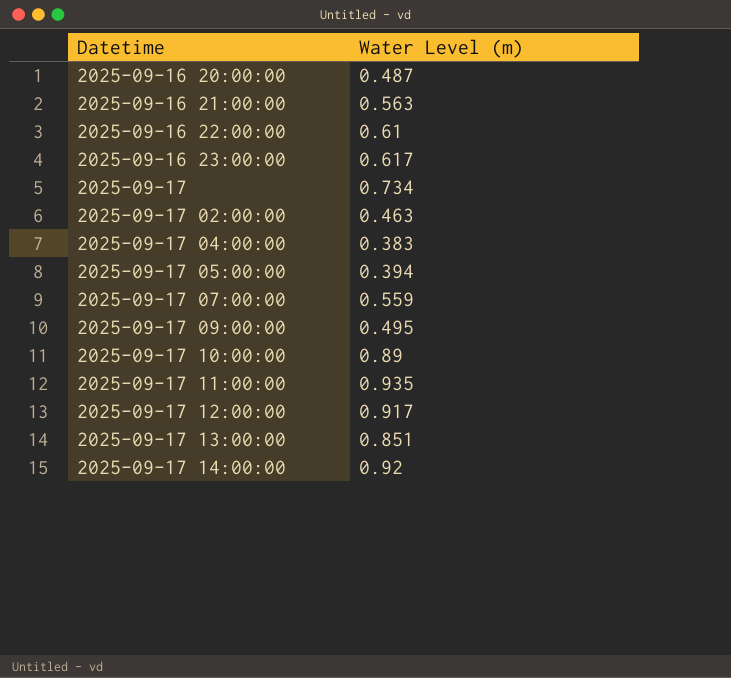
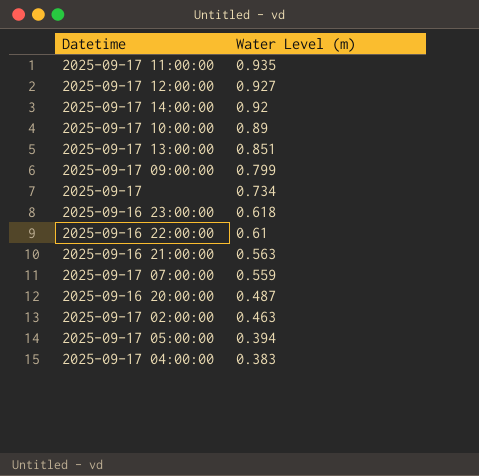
row order: Datetime ascending -> Water Level (m) descending
2025-09-17 12:00:00 | Water Level (m): 0.917 -> 0.927
2025-09-17 09:00:00 | Water Level (m): 0.495 -> 0.799
2025-09-16 23:00:00 | Water Level (m): 0.617 -> 0.618

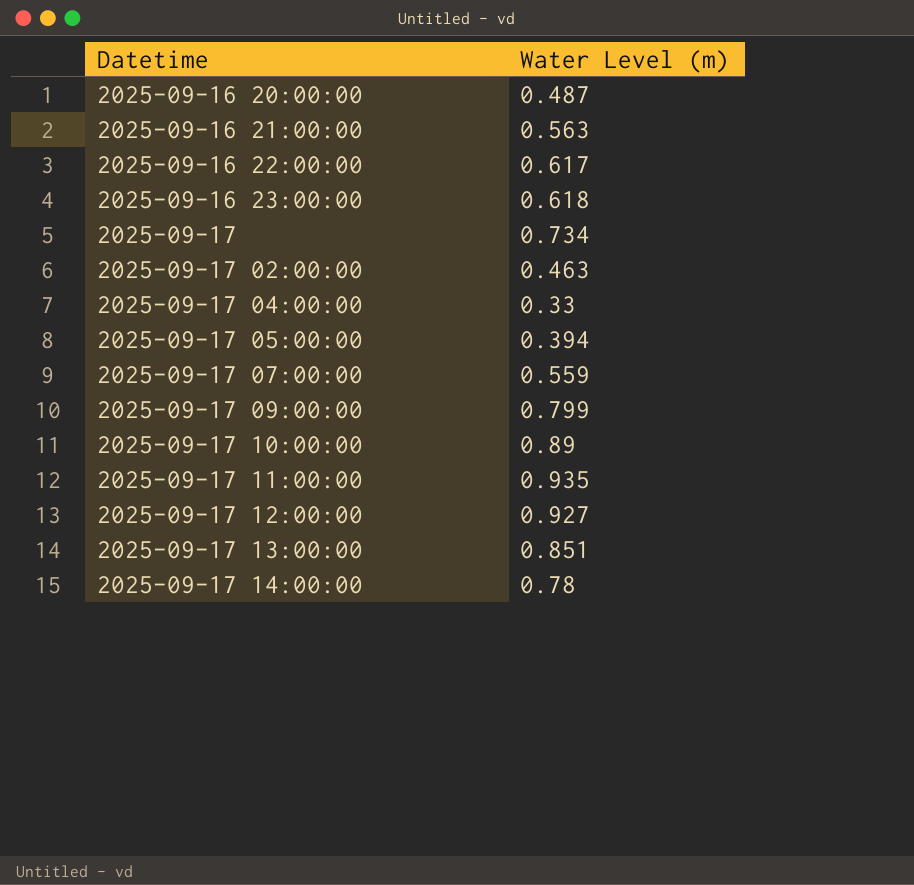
row order: Water Level (m) descending -> Datetime ascending
2025-09-16 22:00:00 | Water Level (m): 0.61 -> 0.617
2025-09-17 04:00:00 | Water Level (m): 0.383 -> 0.33
2025-09-17 14:00:00 | Water Level (m): 0.92 -> 0.78

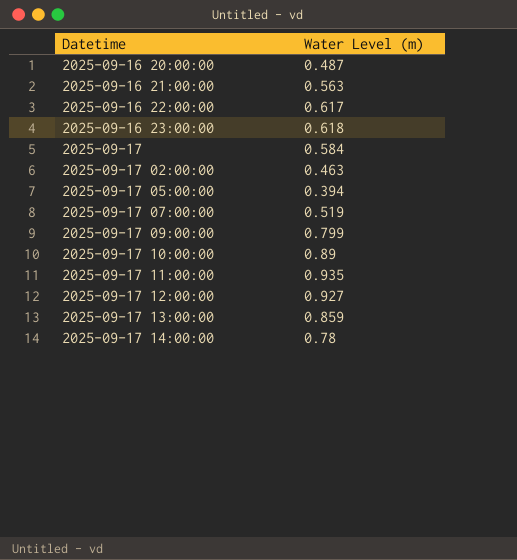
row 2025-09-17 04:00:00: 0.33 -> none
2025-09-17 | Water Level (m): 0.734 -> 0.584
2025-09-17 07:00:00 | Water Level (m): 0.559 -> 0.519
2025-09-17 13:00:00 | Water Level (m): 0.851 -> 0.859

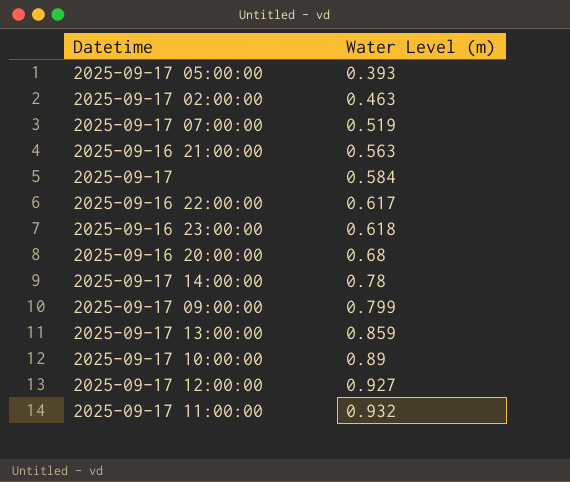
row order: Datetime ascending -> Water Level (m) ascending
2025-09-17 05:00:00 | Water Level (m): 0.394 -> 0.393
2025-09-16 20:00:00 | Water Level (m): 0.487 -> 0.68
2025-09-17 11:00:00 | Water Level (m): 0.935 -> 0.932

